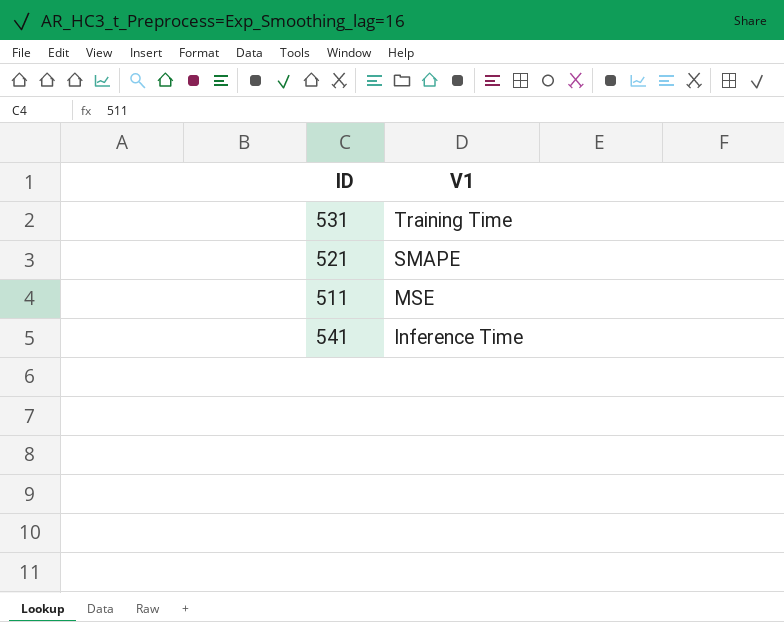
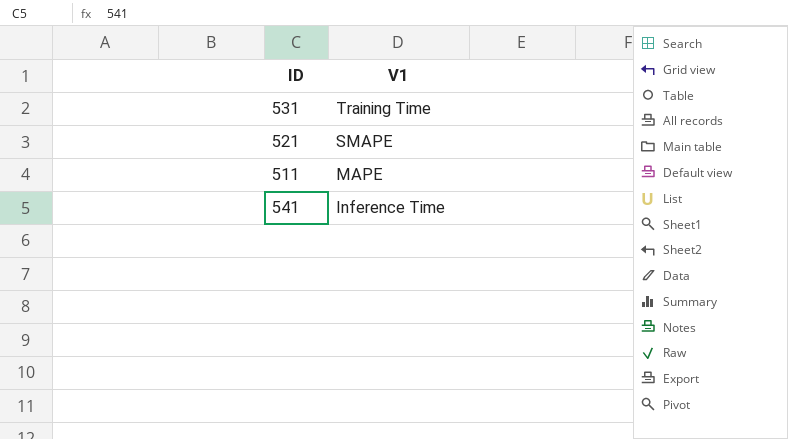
511 | V1: MSE -> MAPE

